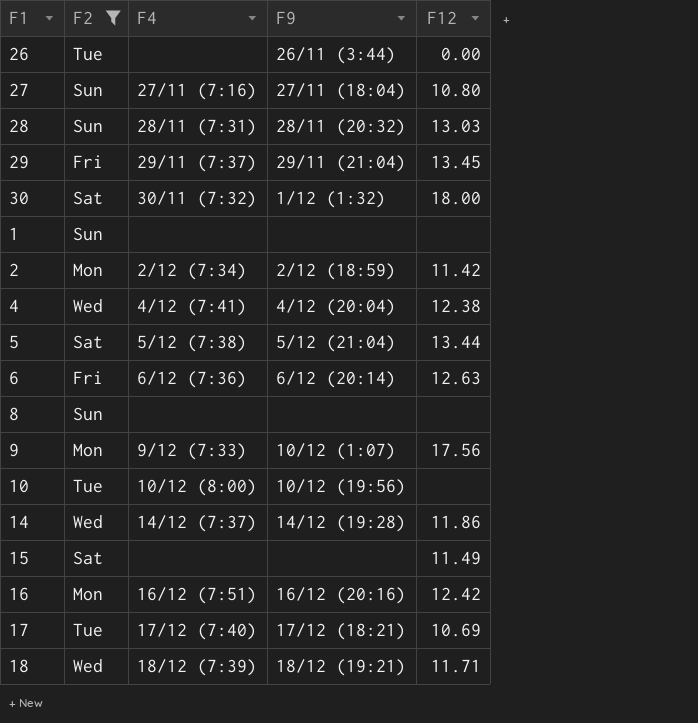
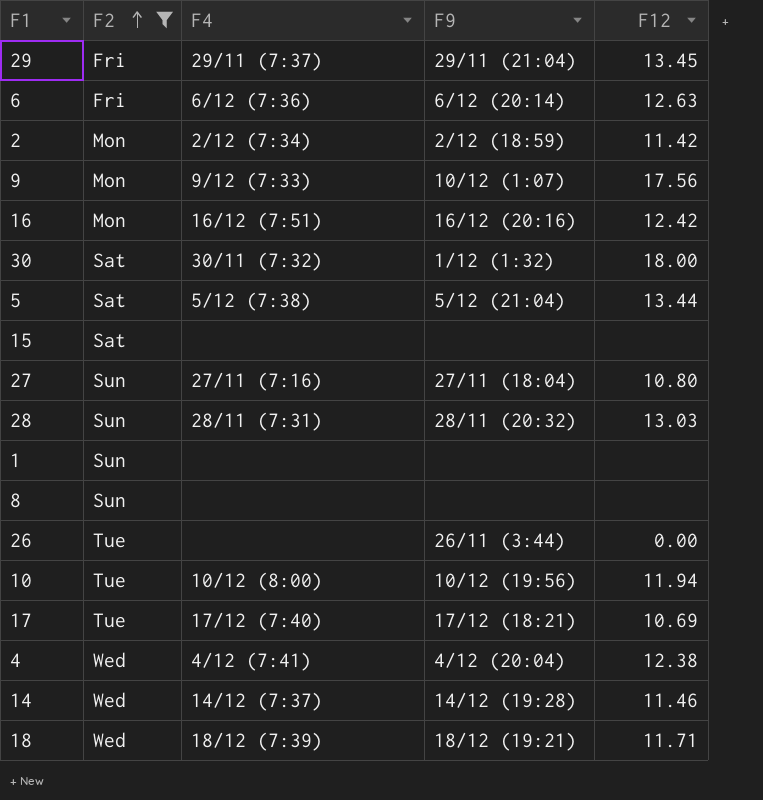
row order: none -> F2 ascending
15 | F12: 11.49 -> none
10 | F12: none -> 11.94
14 | F12: 11.86 -> 11.46

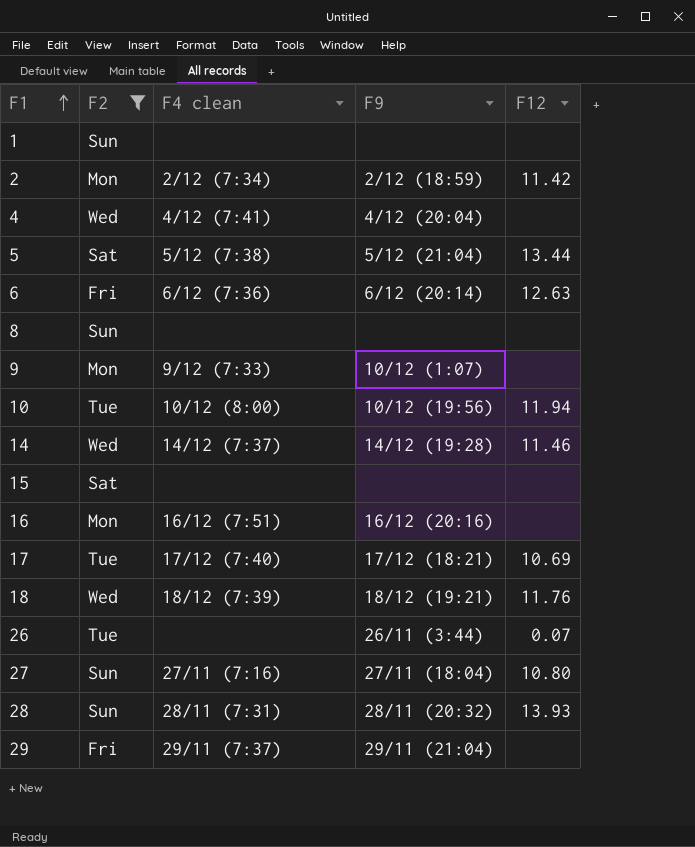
row order: F2 ascending -> F1 ascending
column name: F4 -> F4 clean
row 30: Sat | 30/11 (7:32) | 1/12 (1:32) | 18.00 -> none
4 | F12: 12.38 -> none
9 | F12: 17.56 -> none
16 | F12: 12.42 -> none
18 | F12: 11.71 -> 11.76
26 | F12: 0.00 -> 0.07
28 | F12: 13.03 -> 13.93
29 | F12: 13.45 -> none

